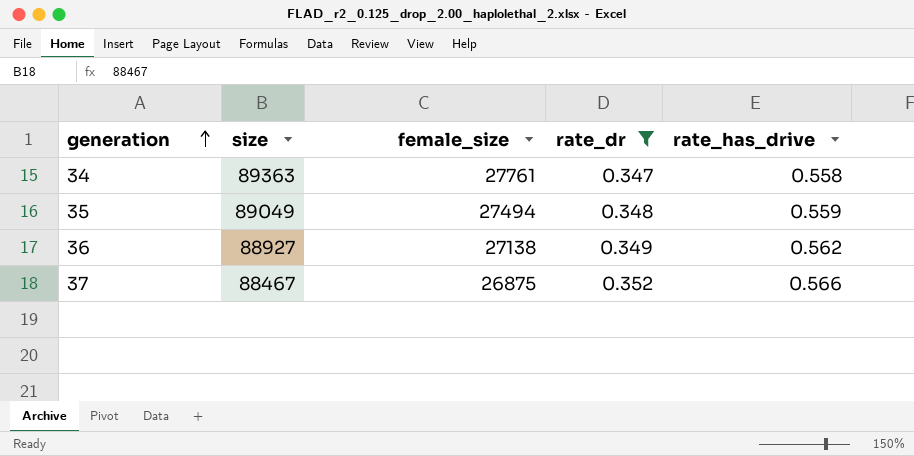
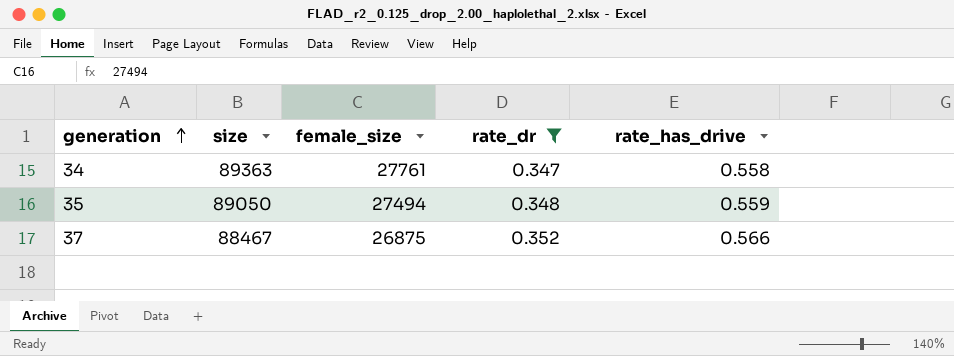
row 36: 88927 | 27138 | 0.349 | 0.562 -> none
35 | size: 89049 -> 89050

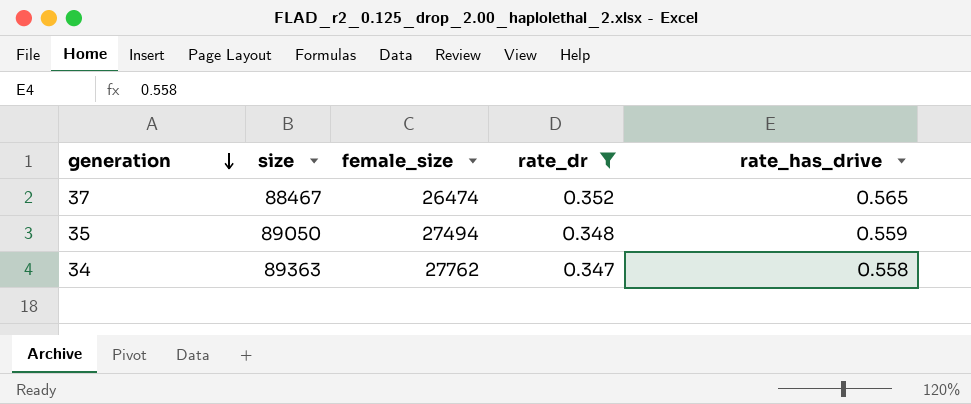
row order: generation ascending -> generation descending
37 | female_size: 26875 -> 26474
37 | rate_has_drive: 0.566 -> 0.565
34 | female_size: 27761 -> 27762

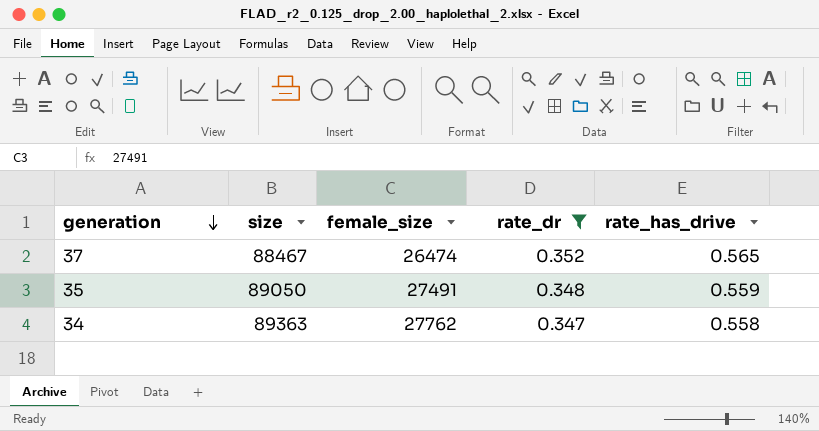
35 | female_size: 27494 -> 27491

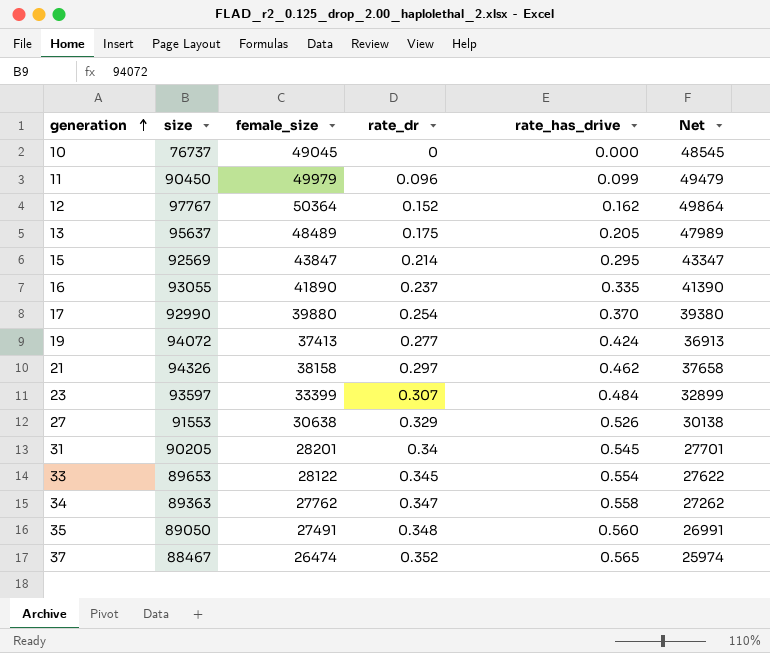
filter: rate_dr >= 0.347 -> none
row order: generation descending -> generation ascending
column Net | formula: none -> [female_size] - 500
35 | rate_has_drive: 0.559 -> 0.560

